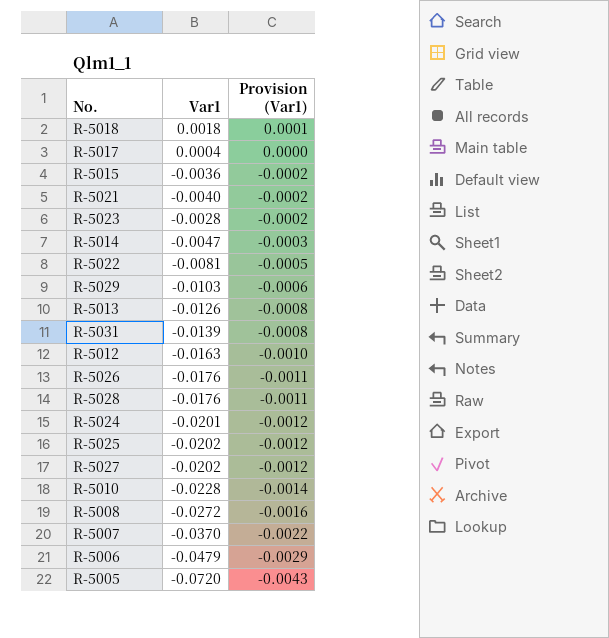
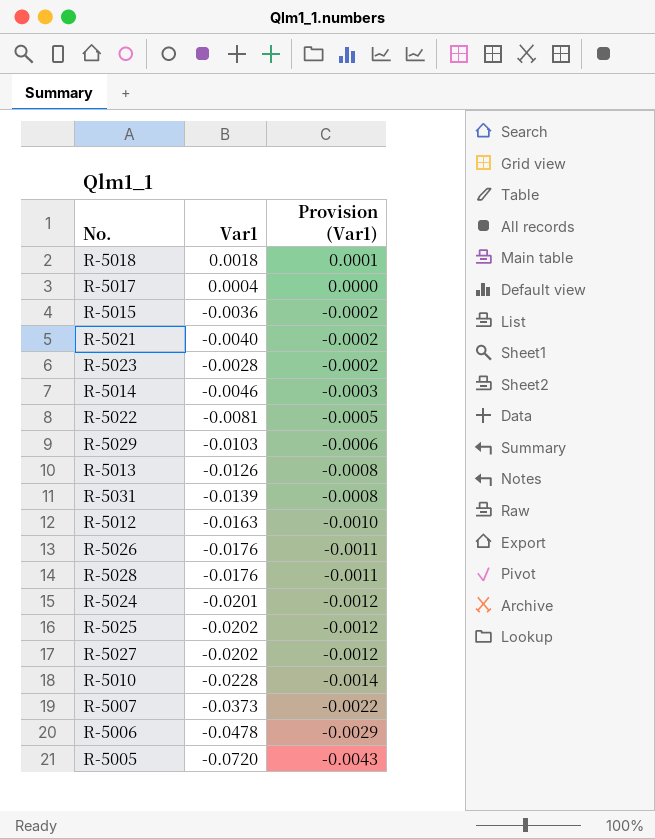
row R-5008: -0.0272 | -0.0016 -> none
R-5014 | Var1: -0.0047 -> -0.0046
R-5007 | Var1: -0.0370 -> -0.0373
R-5006 | Var1: -0.0479 -> -0.0478

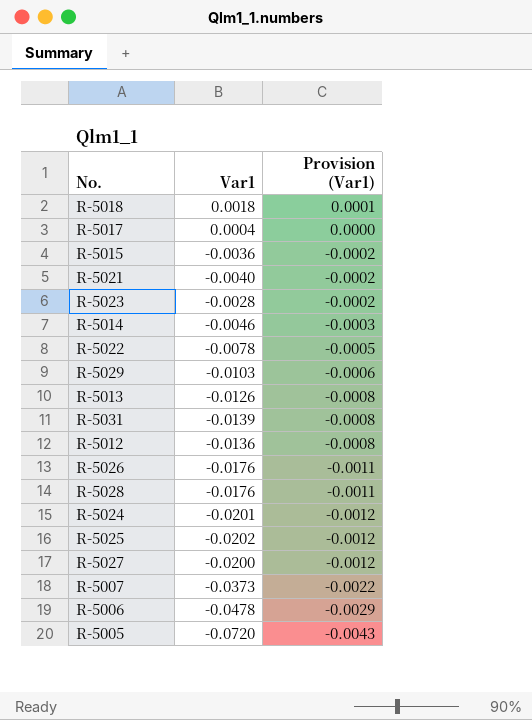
row R-5010: -0.0228 | -0.0014 -> none
R-5022 | Var1: -0.0081 -> -0.0078
R-5012 | Var1: -0.0163 -> -0.0136
R-5012 | Provision (Var1): -0.0010 -> -0.0008
R-5027 | Var1: -0.0202 -> -0.0200

